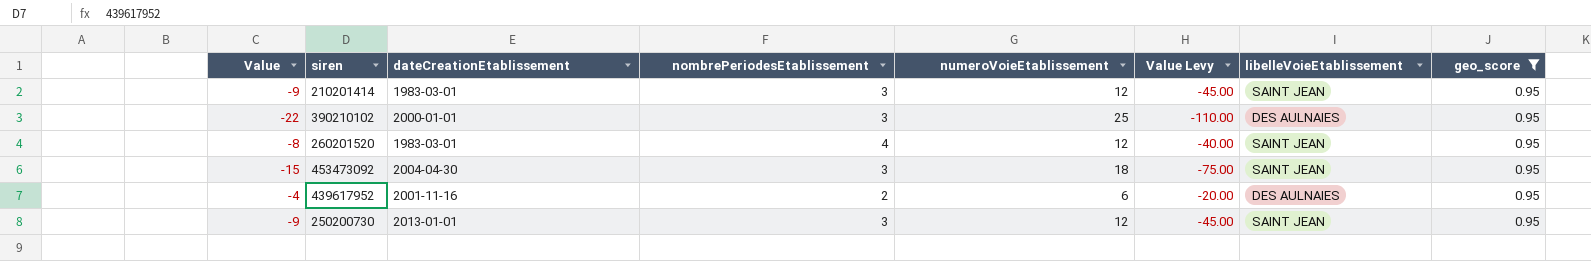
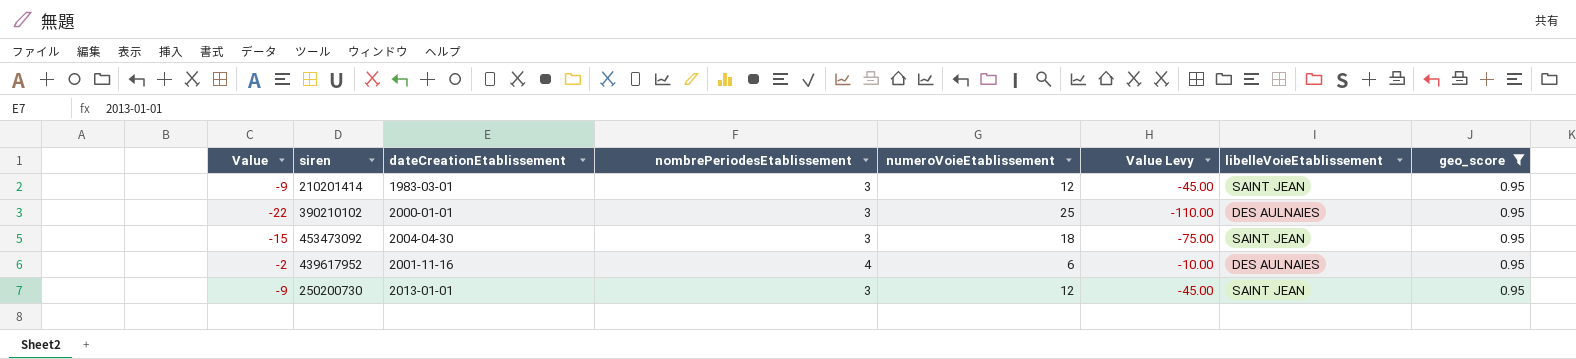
row 260201520: -8 | 1983-03-01 | 4 | 12 | -40.00 | SAINT JEAN | 0.95 -> none
439617952 | Value: -4 -> -2
439617952 | nombrePeriodesEtablissement: 2 -> 4
439617952 | Value Levy: -20.00 -> -10.00

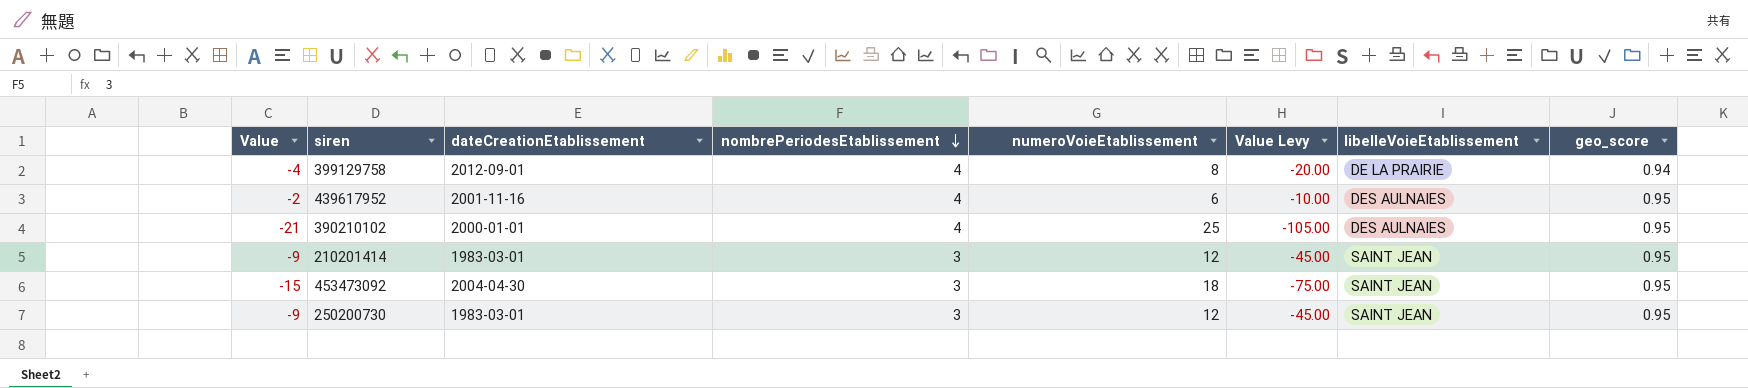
filter: geo_score = 0.95 -> none
row order: none -> nombrePeriodesEtablissement descending
390210102 | Value: -22 -> -21
390210102 | nombrePeriodesEtablissement: 3 -> 4
390210102 | Value Levy: -110.00 -> -105.00
250200730 | dateCreationEtablissement: 2013-01-01 -> 1983-03-01

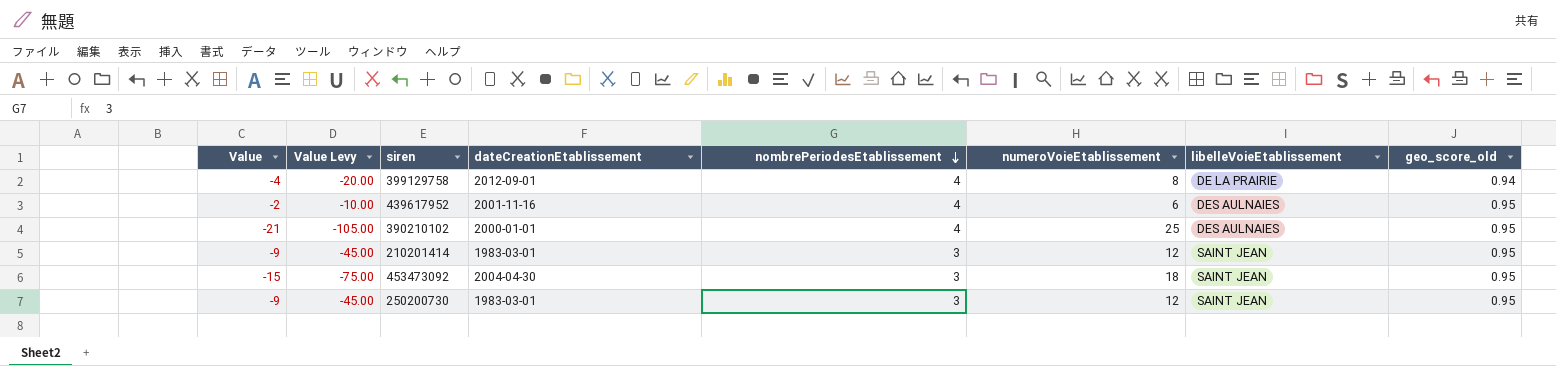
column Value Levy | position: 6 -> 2
column name: geo_score -> geo_score_old

